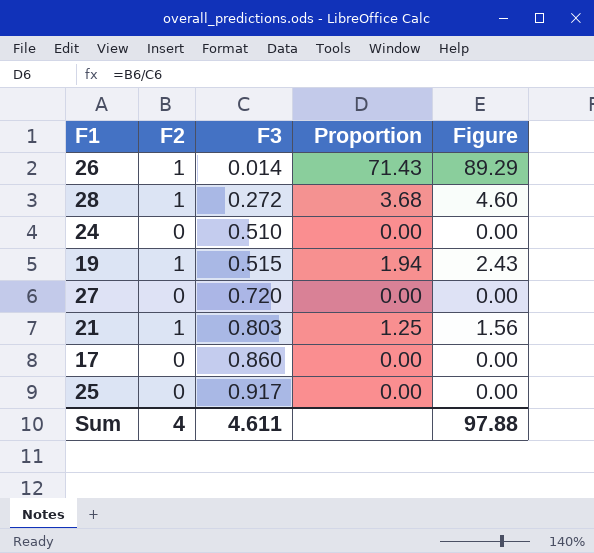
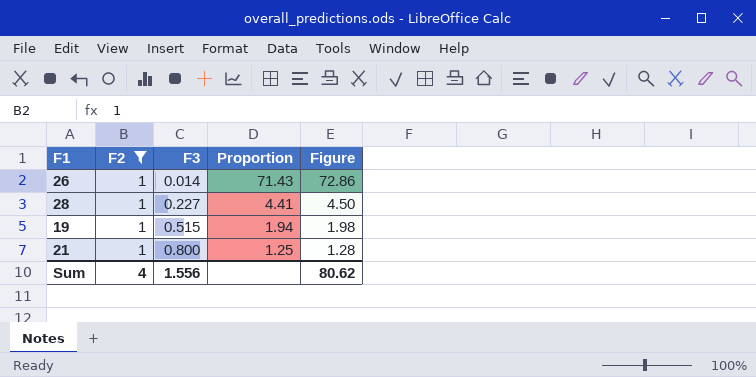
filter: none -> F2 = 1
column Figure | formula: [Proportion] * 1.25 -> [Proportion] * 1.02
28 | F3: 0.272 -> 0.227
28 | Proportion: 3.68 -> 4.41
21 | F3: 0.803 -> 0.800
Sum | F3: 4.611 -> 1.556
Sum | Figure: 97.88 -> 80.62

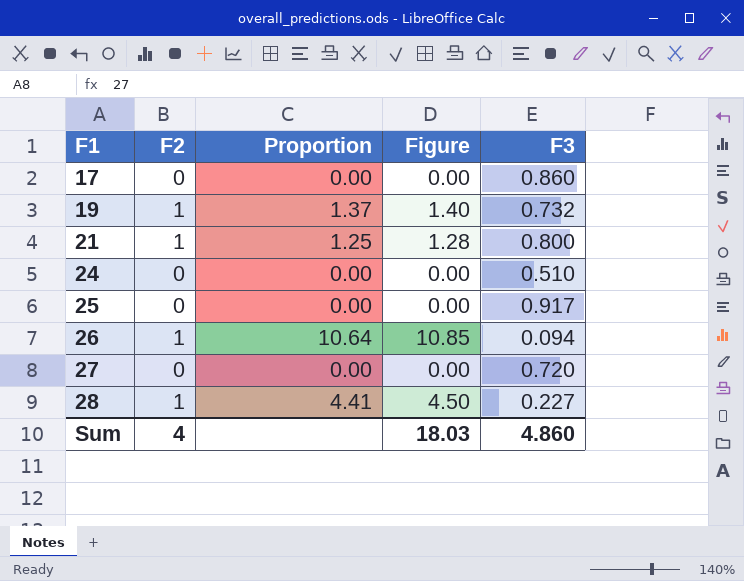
filter: F2 = 1 -> none
row order: F3 ascending -> F1 ascending
column F3 | position: 3 -> 5
19 | Proportion: 1.94 -> 1.37
19 | Figure: 1.98 -> 1.40
19 | F3: 0.515 -> 0.732
26 | Proportion: 71.43 -> 10.64
26 | Figure: 72.86 -> 10.85
26 | F3: 0.014 -> 0.094
Sum | Figure: 80.62 -> 18.03
Sum | F3: 1.556 -> 4.860

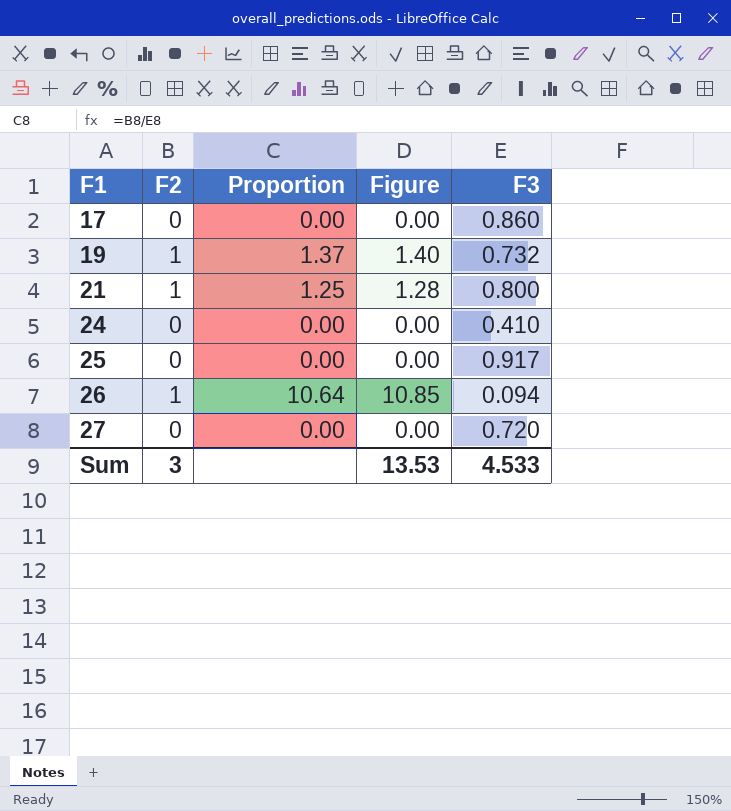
row 28: 1 | 4.41 | 4.50 | 0.227 -> none
24 | F3: 0.510 -> 0.410
Sum | F2: 4 -> 3
Sum | Figure: 18.03 -> 13.53
Sum | F3: 4.860 -> 4.533

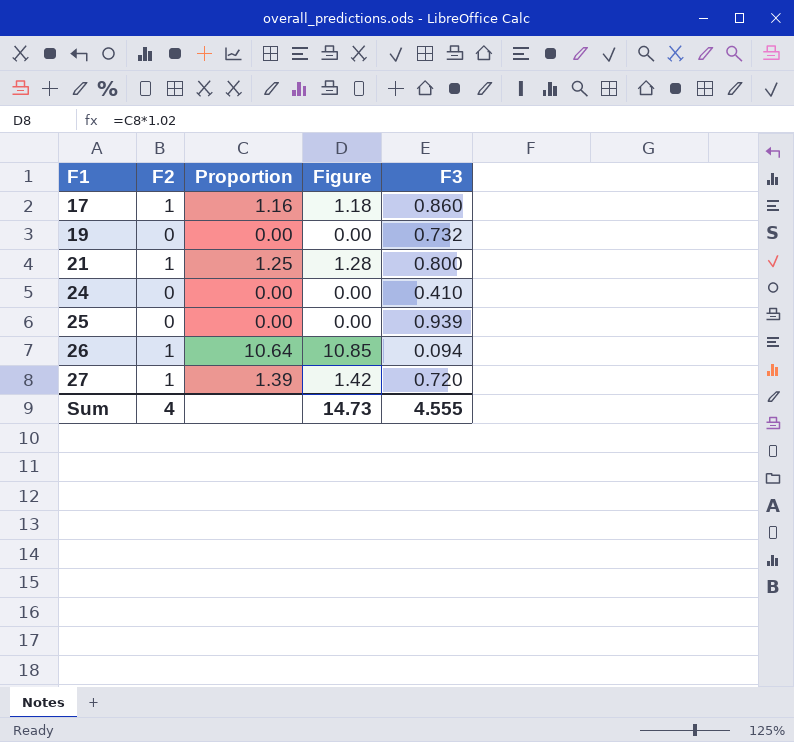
17 | F2: 0 -> 1
17 | Proportion: 0.00 -> 1.16
17 | Figure: 0.00 -> 1.18
19 | F2: 1 -> 0
19 | Proportion: 1.37 -> 0.00
19 | Figure: 1.40 -> 0.00
25 | F3: 0.917 -> 0.939
27 | F2: 0 -> 1
27 | Proportion: 0.00 -> 1.39
27 | Figure: 0.00 -> 1.42
Sum | F2: 3 -> 4
Sum | Figure: 13.53 -> 14.73
Sum | F3: 4.533 -> 4.555

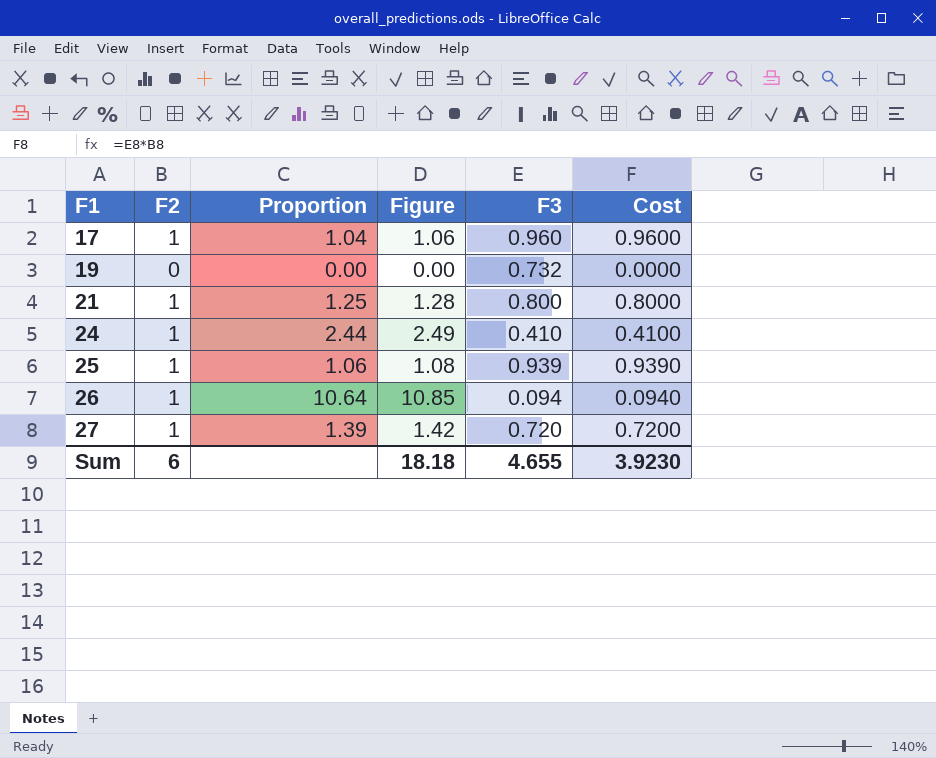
column Cost | formula: none -> [F2] * [F3]
17 | Proportion: 1.16 -> 1.04
17 | Figure: 1.18 -> 1.06
17 | F3: 0.860 -> 0.960
24 | F2: 0 -> 1
24 | Proportion: 0.00 -> 2.44
24 | Figure: 0.00 -> 2.49
25 | F2: 0 -> 1
25 | Proportion: 0.00 -> 1.06
25 | Figure: 0.00 -> 1.08
Sum | F2: 4 -> 6
Sum | Figure: 14.73 -> 18.18
Sum | F3: 4.555 -> 4.655

